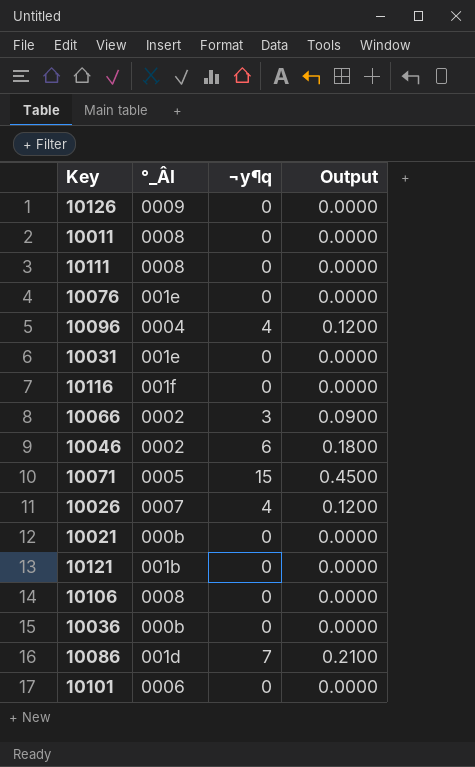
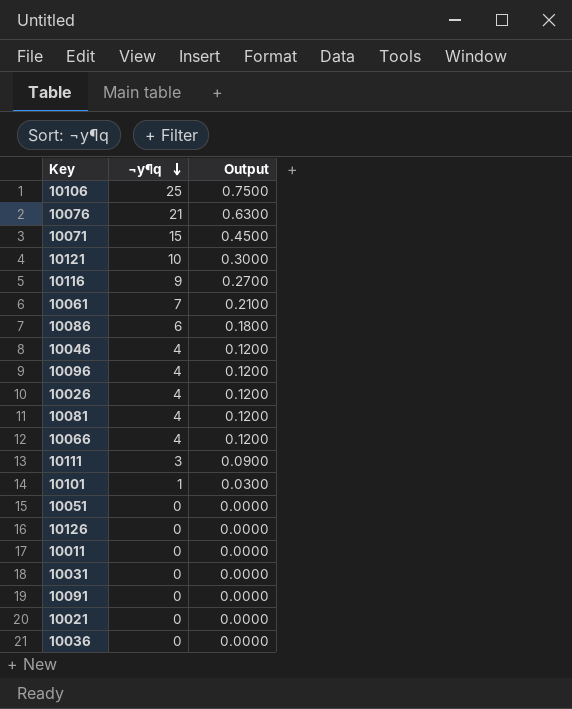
row order: none -> ¬y¶q descending
column °_ÂI | position: 2 -> none
10106 | ¬y¶q: 0 -> 25
10106 | Output: 0.0000 -> 0.7500
10076 | ¬y¶q: 0 -> 21
10076 | Output: 0.0000 -> 0.6300
10121 | ¬y¶q: 0 -> 10
10121 | Output: 0.0000 -> 0.3000
10116 | ¬y¶q: 0 -> 9
10116 | Output: 0.0000 -> 0.2700
row 10061: none -> 7 | 0.2100
10086 | ¬y¶q: 7 -> 6
10086 | Output: 0.2100 -> 0.1800
10046 | ¬y¶q: 6 -> 4
10046 | Output: 0.1800 -> 0.1200
row 10081: none -> 4 | 0.1200
10066 | ¬y¶q: 3 -> 4
10066 | Output: 0.0900 -> 0.1200
10111 | ¬y¶q: 0 -> 3
10111 | Output: 0.0000 -> 0.0900
10101 | ¬y¶q: 0 -> 1
10101 | Output: 0.0000 -> 0.0300
row 10051: none -> 0 | 0.0000
row 10091: none -> 0 | 0.0000

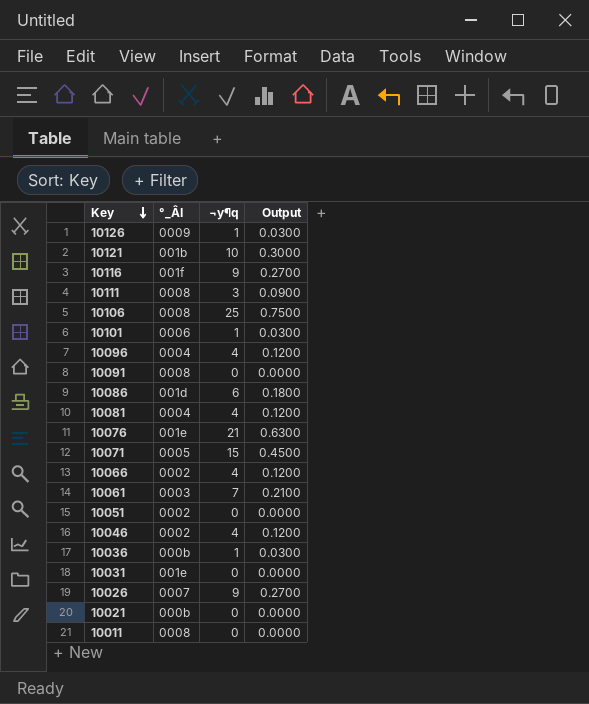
row order: ¬y¶q descending -> Key descending
column °_ÂI | position: none -> 2
10126 | ¬y¶q: 0 -> 1
10126 | Output: 0.0000 -> 0.0300
10036 | ¬y¶q: 0 -> 1
10036 | Output: 0.0000 -> 0.0300
10026 | ¬y¶q: 4 -> 9
10026 | Output: 0.1200 -> 0.2700

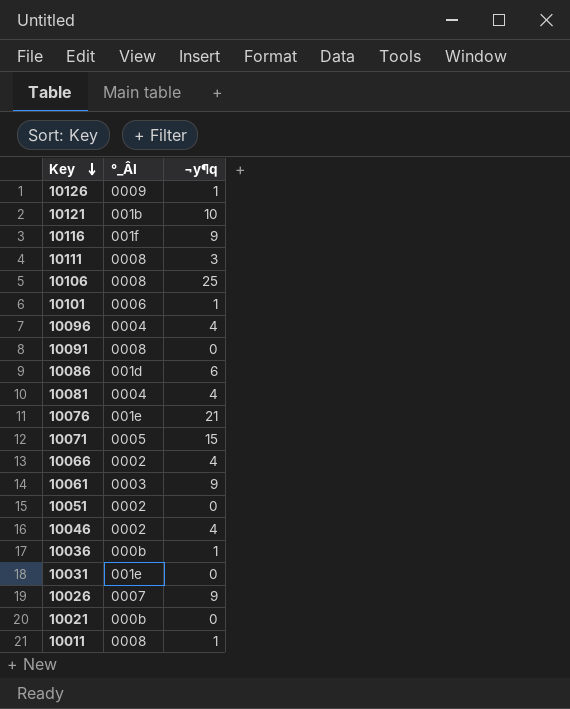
column Output | formula: [¬y¶q] * 0.03 -> none
10061 | ¬y¶q: 7 -> 9
10011 | ¬y¶q: 0 -> 1

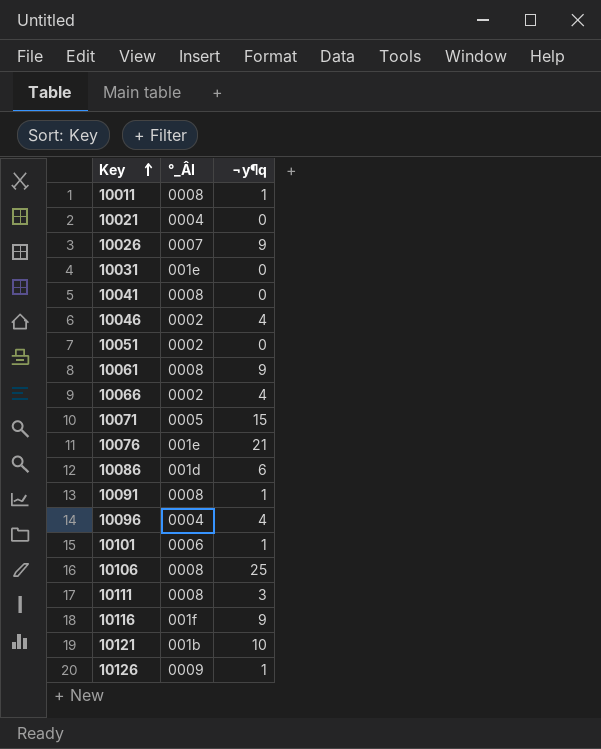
row order: Key descending -> Key ascending
row 10081: 0004 | 4 -> none
row 10036: 000b | 1 -> none
10021 | °_ÂI: 000b -> 0004
row 10041: none -> 0008 | 0
10061 | °_ÂI: 0003 -> 0008
10091 | ¬y¶q: 0 -> 1

